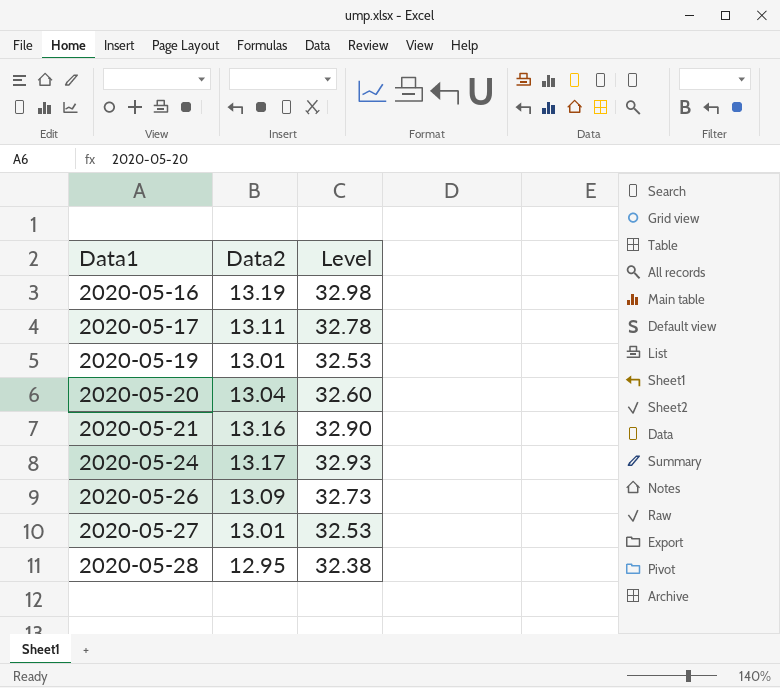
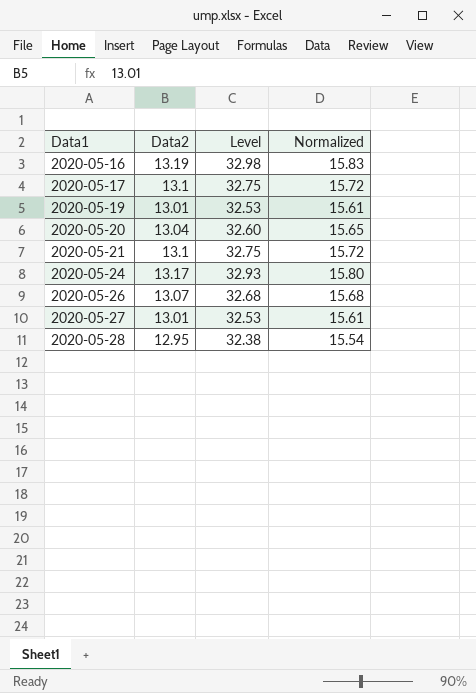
column Normalized | formula: none -> [Data2] * 1.2
2020-05-17 | Data2: 13.11 -> 13.1
2020-05-17 | Level: 32.78 -> 32.75
2020-05-21 | Data2: 13.16 -> 13.1
2020-05-21 | Level: 32.90 -> 32.75
2020-05-26 | Data2: 13.09 -> 13.07
2020-05-26 | Level: 32.73 -> 32.68

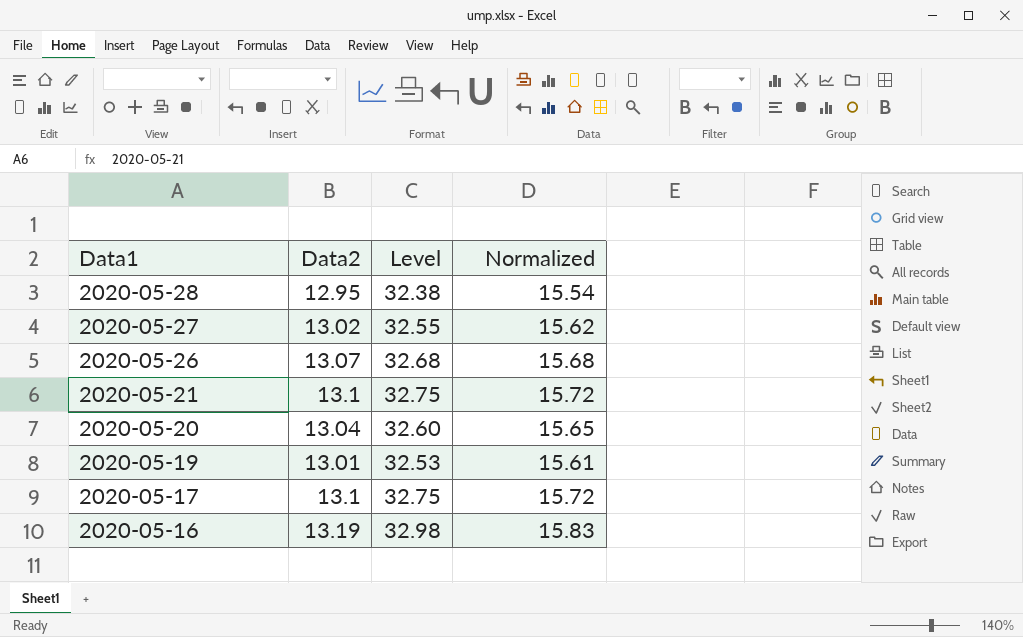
row order: Data1 ascending -> Data1 descending
row 2020-05-24: 13.17 | 32.93 | 15.80 -> none
2020-05-27 | Data2: 13.01 -> 13.02
2020-05-27 | Level: 32.53 -> 32.55
2020-05-27 | Normalized: 15.61 -> 15.62

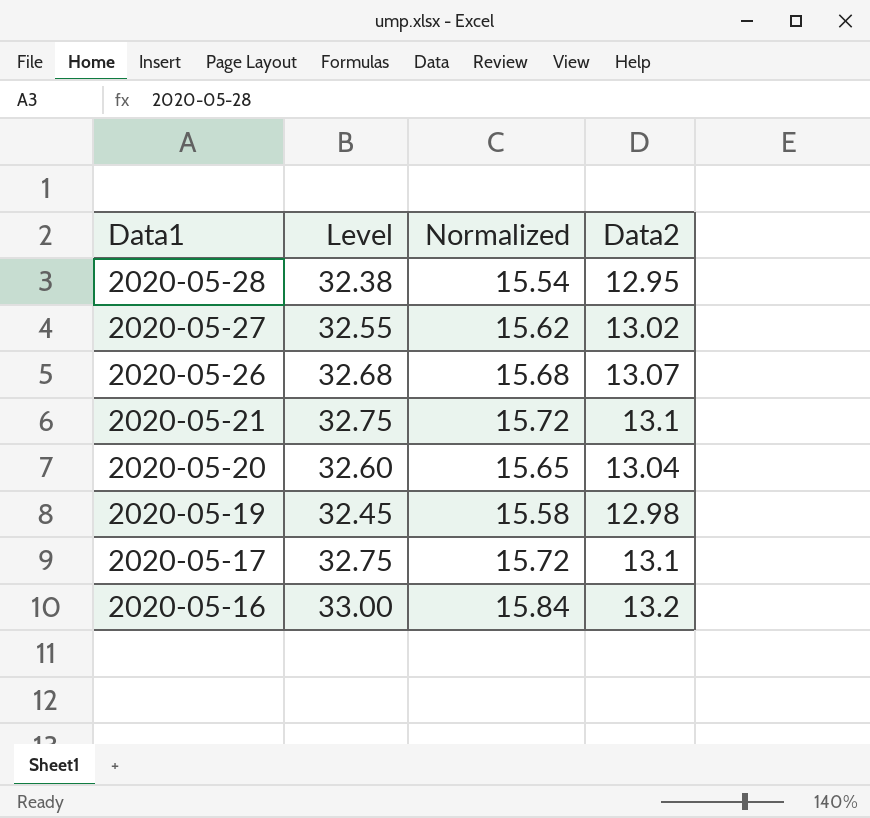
column Data2 | position: 2 -> 4
2020-05-19 | Level: 32.53 -> 32.45
2020-05-19 | Normalized: 15.61 -> 15.58
2020-05-19 | Data2: 13.01 -> 12.98
2020-05-16 | Level: 32.98 -> 33.00
2020-05-16 | Normalized: 15.83 -> 15.84
2020-05-16 | Data2: 13.19 -> 13.2

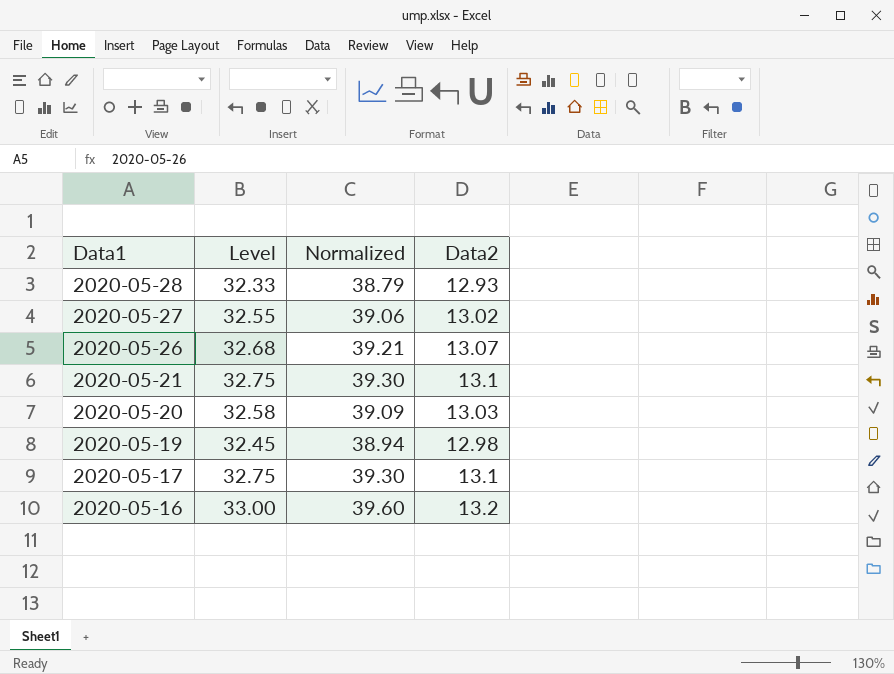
column Normalized | formula: [Data2] * 1.2 -> [Data2] * 3
2020-05-28 | Level: 32.38 -> 32.33
2020-05-28 | Data2: 12.95 -> 12.93
2020-05-20 | Level: 32.60 -> 32.58
2020-05-20 | Data2: 13.04 -> 13.03

